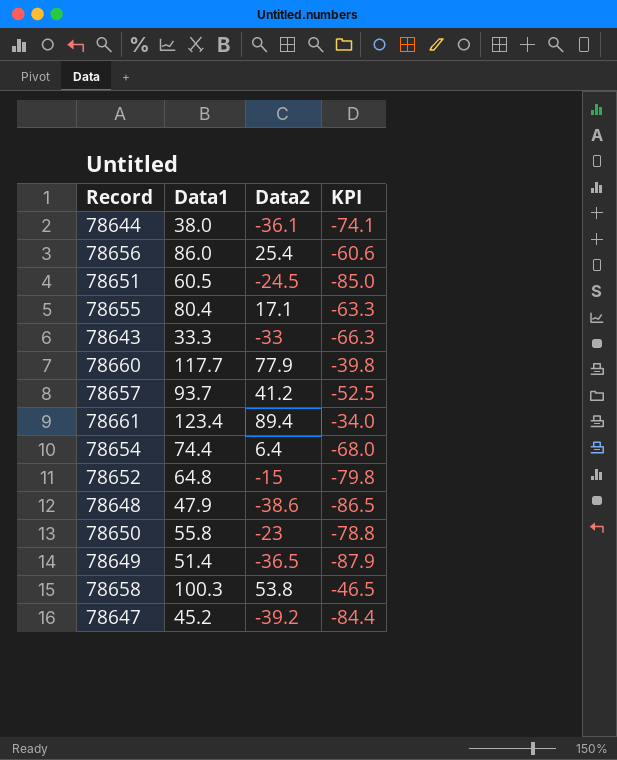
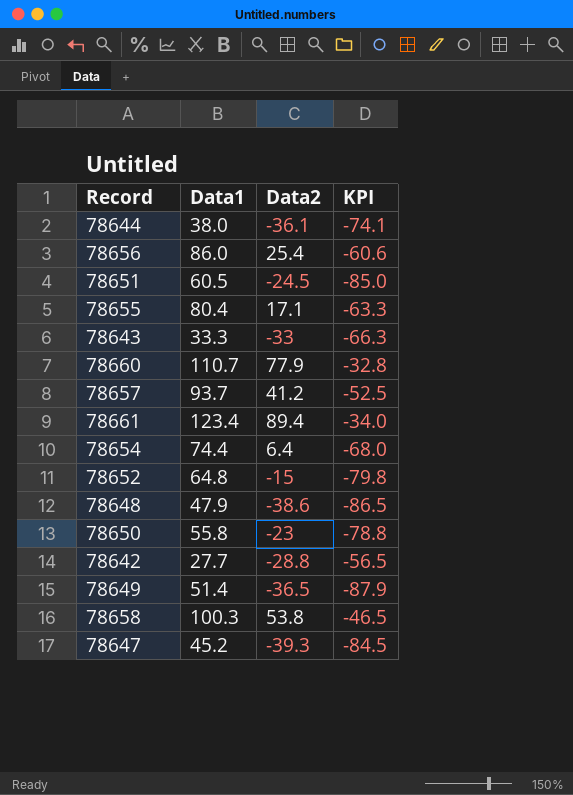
78660 | Data1: 117.7 -> 110.7
78660 | KPI: -39.8 -> -32.8
row 78642: none -> 27.7 | -28.8 | -56.5
78647 | Data2: -39.2 -> -39.3
78647 | KPI: -84.4 -> -84.5

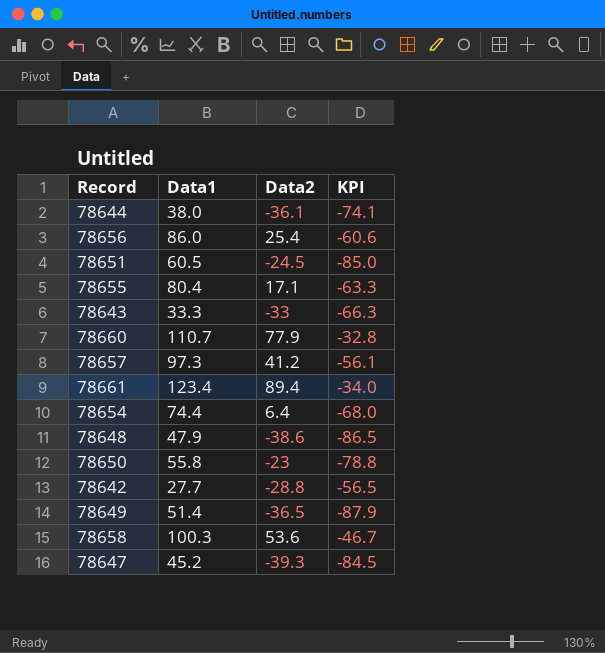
row 78652: 64.8 | -15 | -79.8 -> none
78657 | Data1: 93.7 -> 97.3
78657 | KPI: -52.5 -> -56.1
78658 | Data2: 53.8 -> 53.6
78658 | KPI: -46.5 -> -46.7

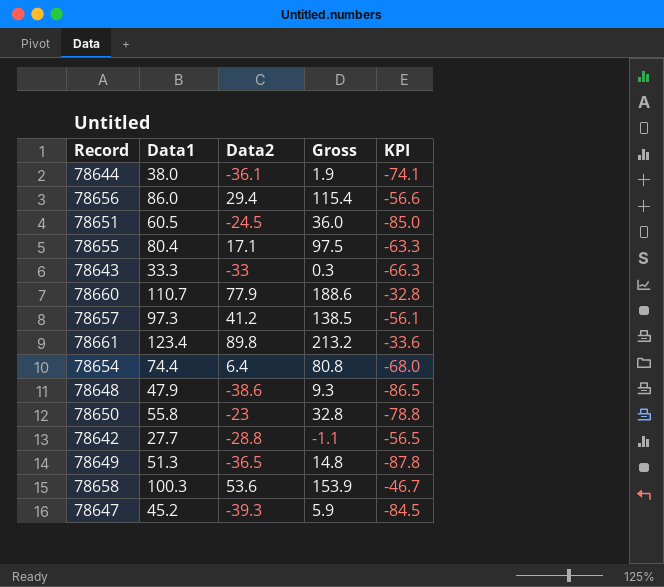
column Gross | formula: none -> [Data1] + [Data2]
78656 | Data2: 25.4 -> 29.4
78656 | KPI: -60.6 -> -56.6
78661 | Data2: 89.4 -> 89.8
78661 | KPI: -34.0 -> -33.6
78649 | Data1: 51.4 -> 51.3
78649 | KPI: -87.9 -> -87.8

